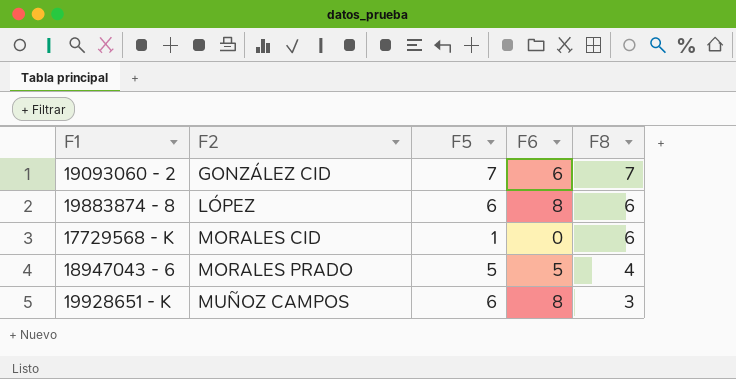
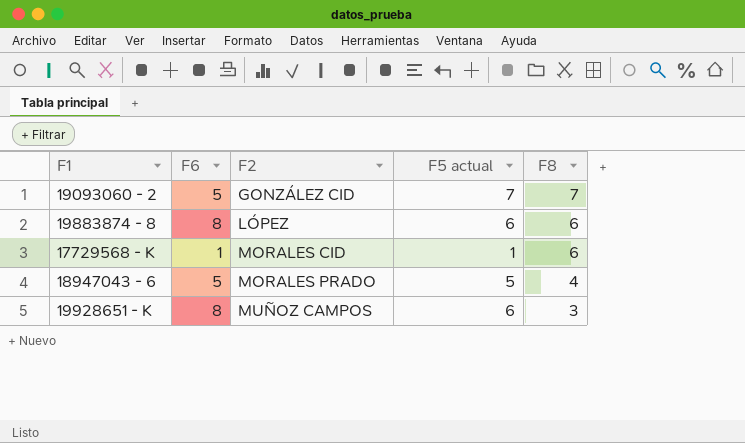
column F6 | position: 4 -> 2
column name: F5 -> F5 actual
19093060 - 2 | F6: 6 -> 5
17729568 - K | F6: 0 -> 1

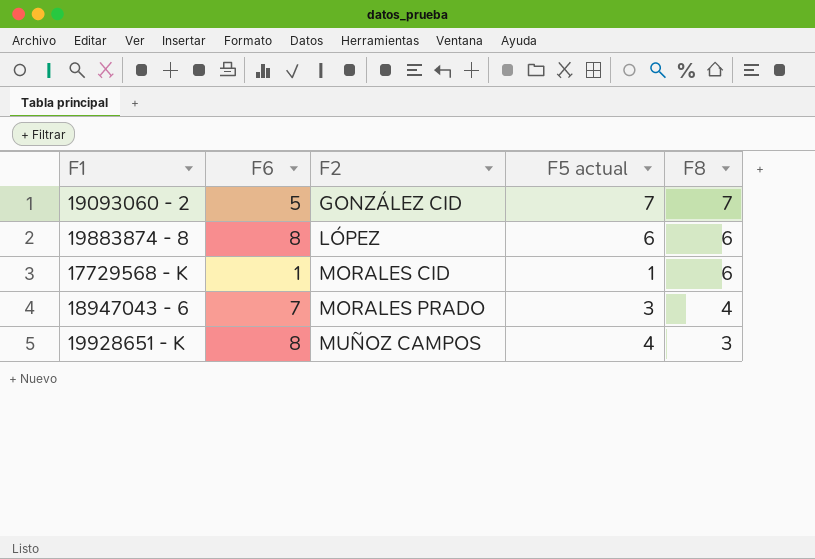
18947043 - 6 | F6: 5 -> 7
18947043 - 6 | F5 actual: 5 -> 3
19928651 - K | F5 actual: 6 -> 4

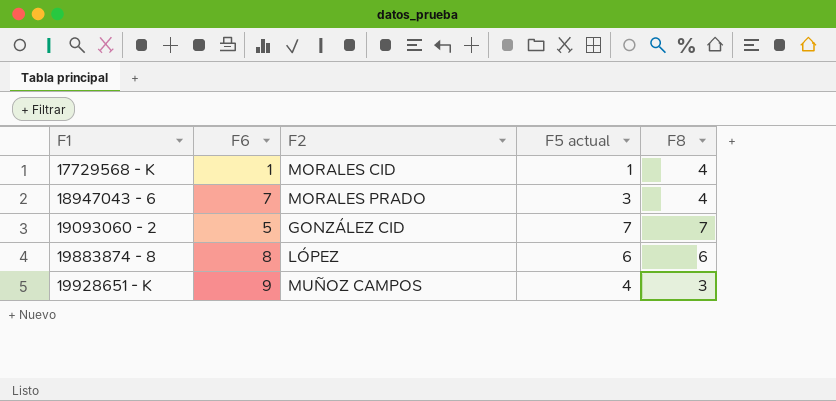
row order: F2 ascending -> F1 ascending
17729568 - K | F8: 6 -> 4
19928651 - K | F6: 8 -> 9

